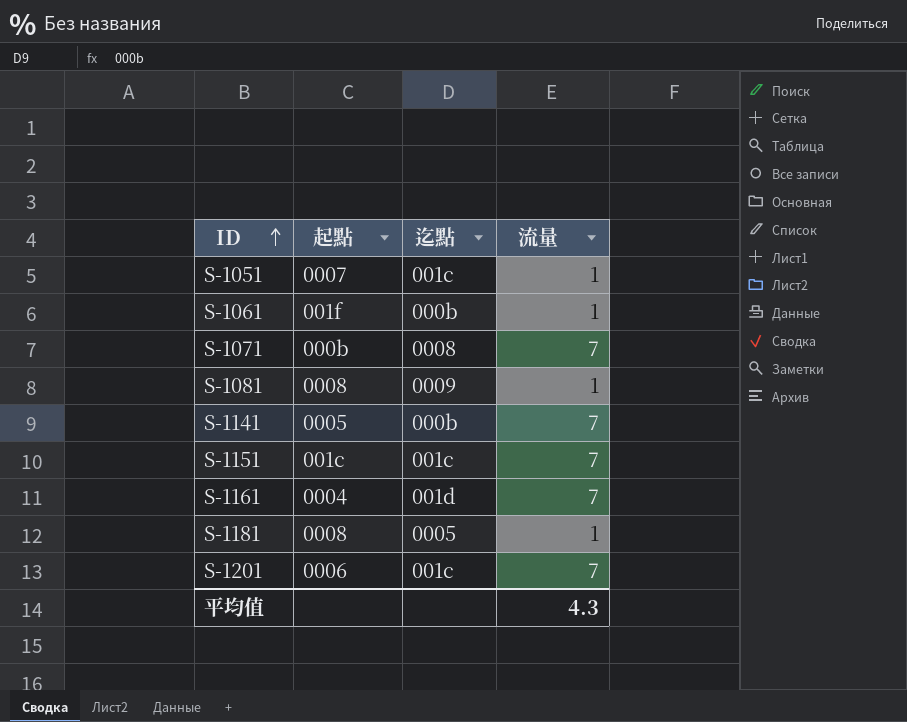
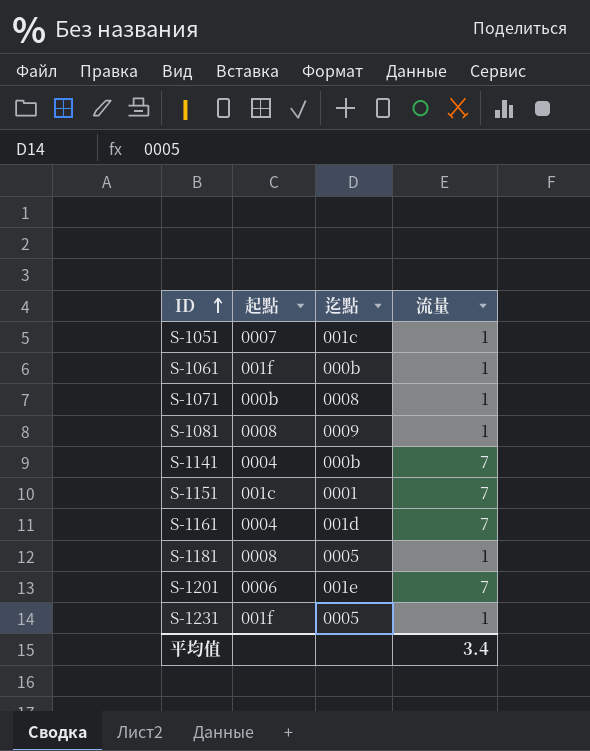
S-1071 | 流量: 7 -> 1
S-1141 | 起點: 0005 -> 0004
S-1151 | 迄點: 001c -> 0001
S-1201 | 迄點: 001c -> 001e
row S-1231: none -> 001f | 0005 | 1
平均值 | 流量: 4.3 -> 3.4

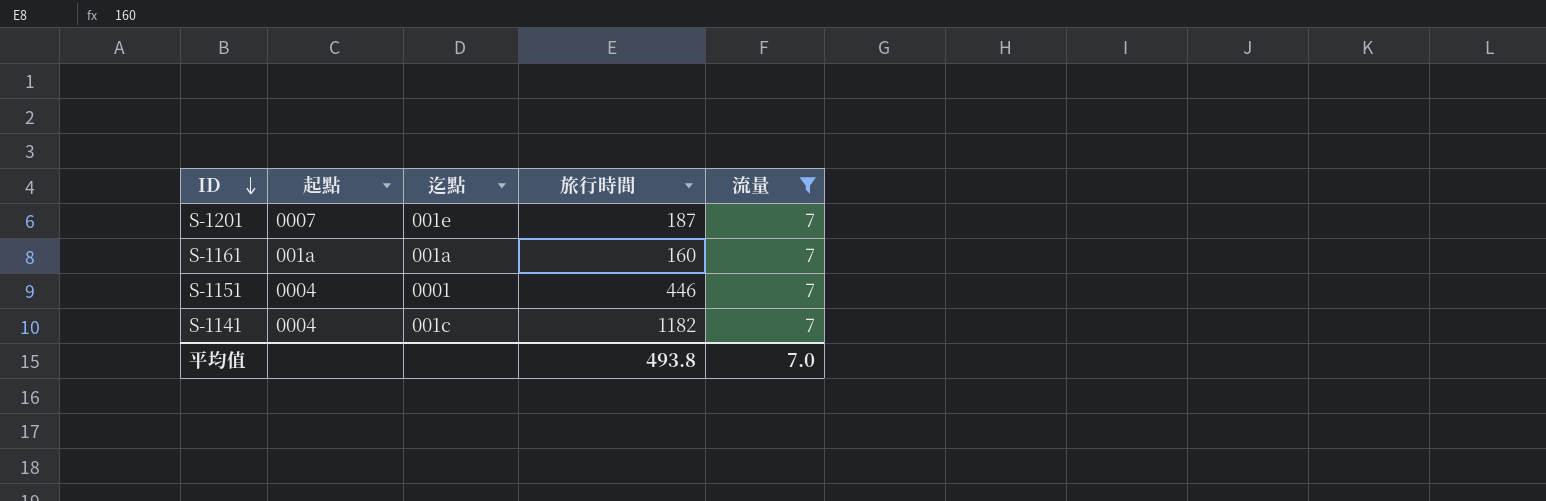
filter: none -> 流量 = 7
row order: ID ascending -> ID descending
column 旅行時間 | position: none -> 4
S-1201 | 起點: 0006 -> 0007
S-1161 | 起點: 0004 -> 001a
S-1161 | 迄點: 001d -> 001a
S-1151 | 起點: 001c -> 0004
S-1141 | 迄點: 000b -> 001c
平均值 | 流量: 3.4 -> 7.0

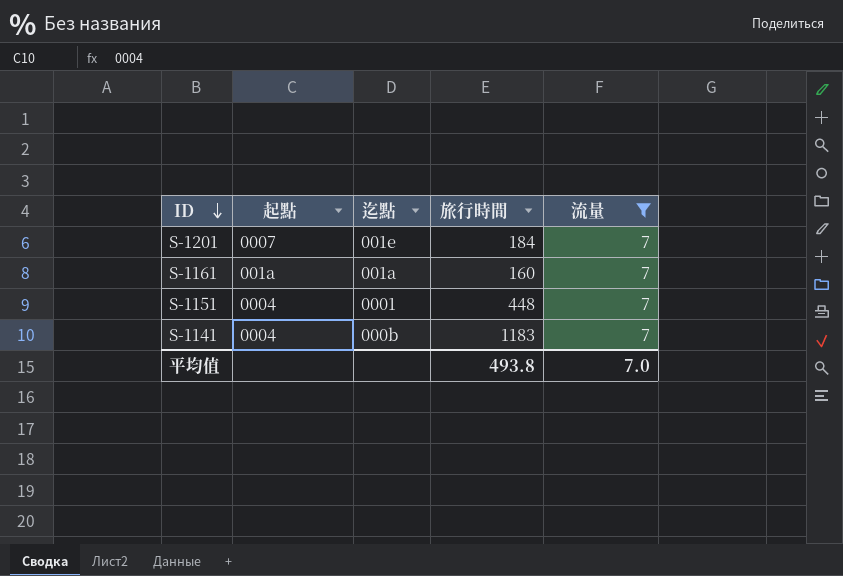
S-1201 | 旅行時間: 187 -> 184
S-1151 | 旅行時間: 446 -> 448
S-1141 | 迄點: 001c -> 000b
S-1141 | 旅行時間: 1182 -> 1183

